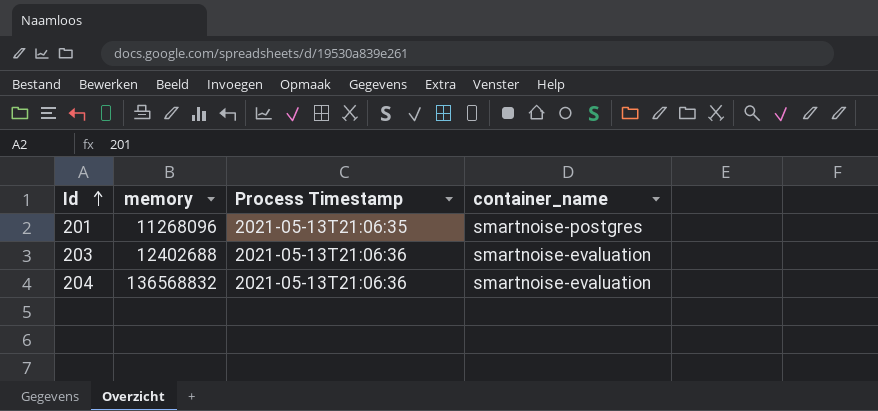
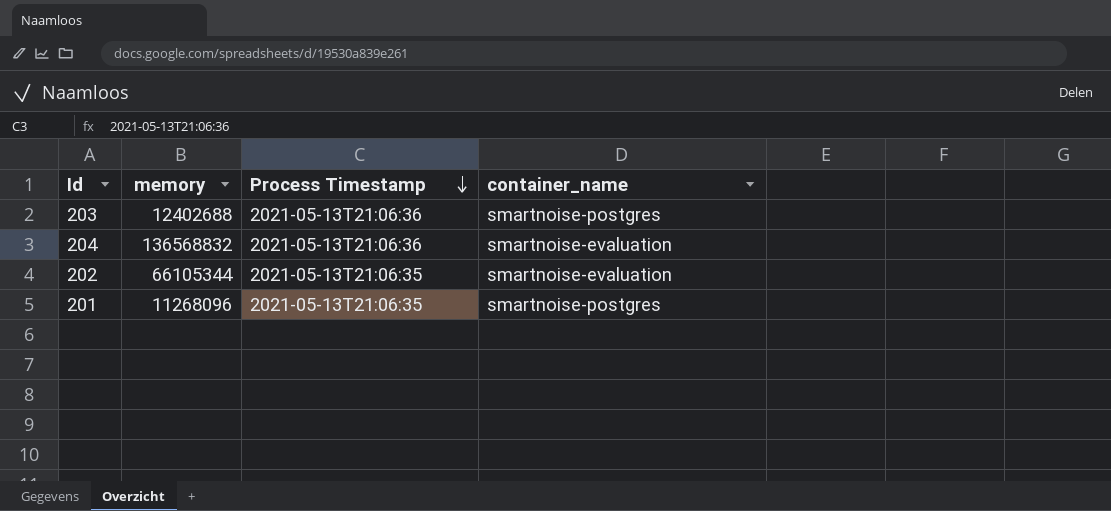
row order: Id ascending -> Process Timestamp descending
203 | container_name: smartnoise-evaluation -> smartnoise-postgres
row 202: none -> 66105344 | 2021-05-13T21:06:35 | smartnoise-evaluation

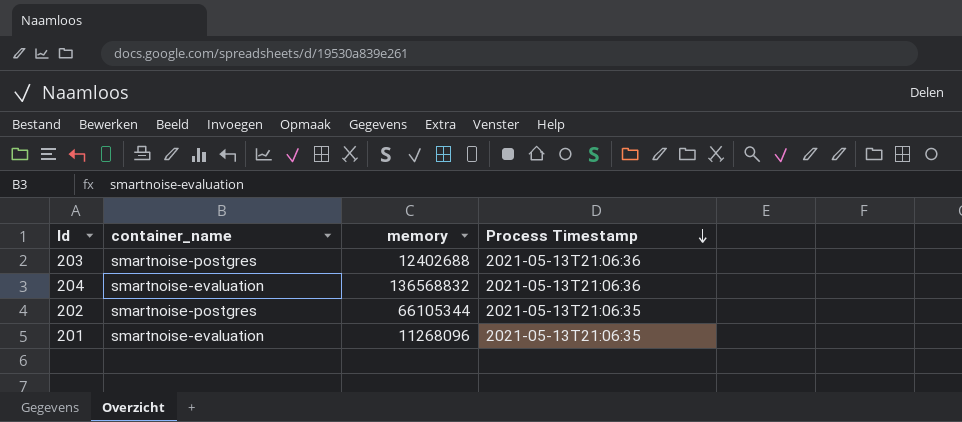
column container_name | position: 4 -> 2
202 | container_name: smartnoise-evaluation -> smartnoise-postgres
201 | container_name: smartnoise-postgres -> smartnoise-evaluation

